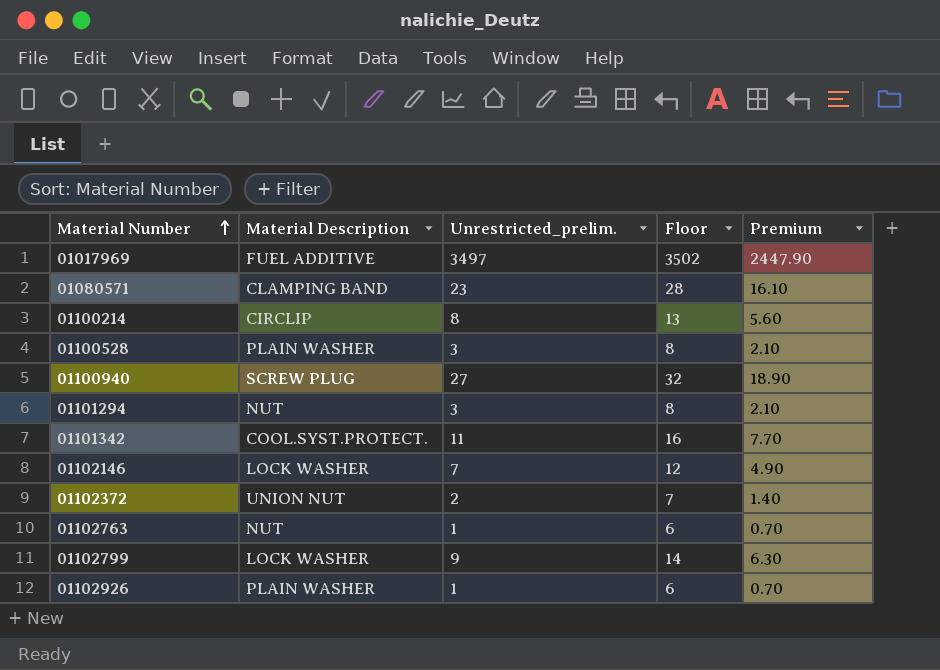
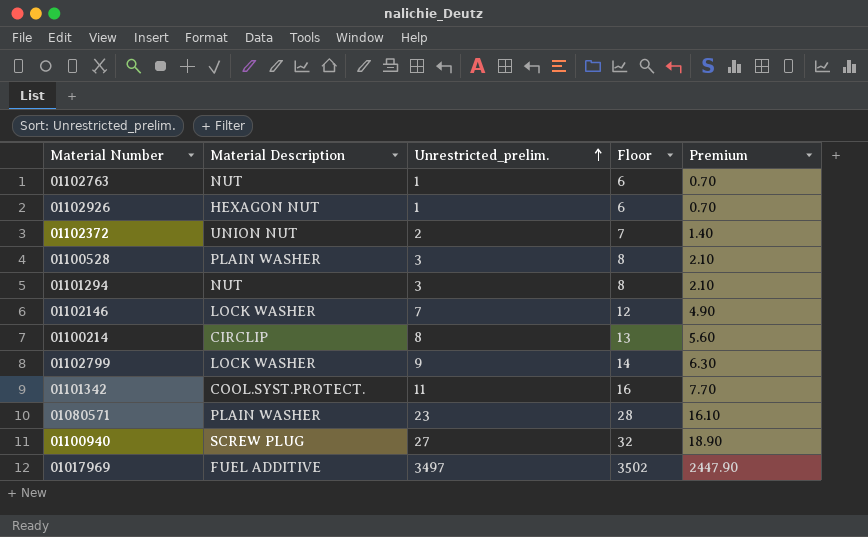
row order: Material Number ascending -> Unrestricted_prelim. ascending
01102926 | Material Description: PLAIN WASHER -> HEXAGON NUT
01080571 | Material Description: CLAMPING BAND -> PLAIN WASHER

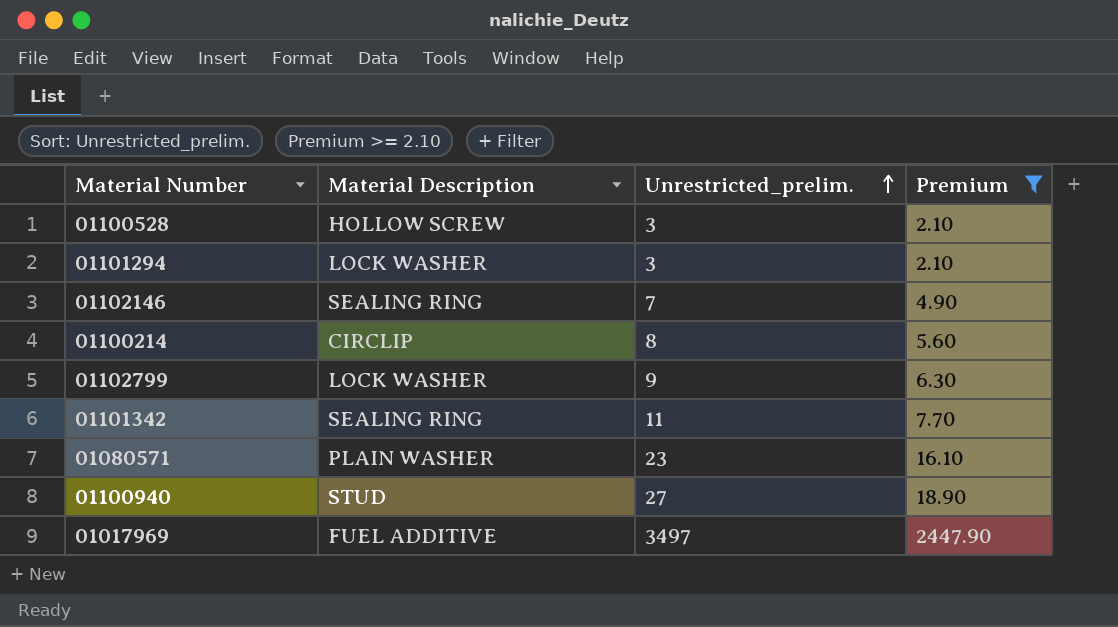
filter: none -> Premium >= 2.10
column Floor | formula: [Unrestricted_prelim.] + 5 -> none
01100528 | Material Description: PLAIN WASHER -> HOLLOW SCREW
01101294 | Material Description: NUT -> LOCK WASHER
01102146 | Material Description: LOCK WASHER -> SEALING RING
01101342 | Material Description: COOL.SYST.PROTECT. -> SEALING RING
01100940 | Material Description: SCREW PLUG -> STUD

